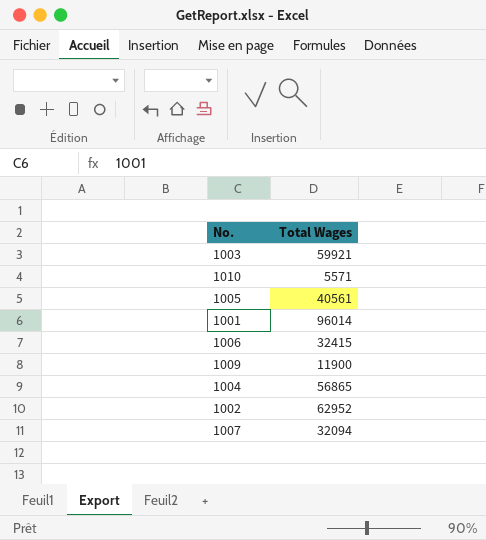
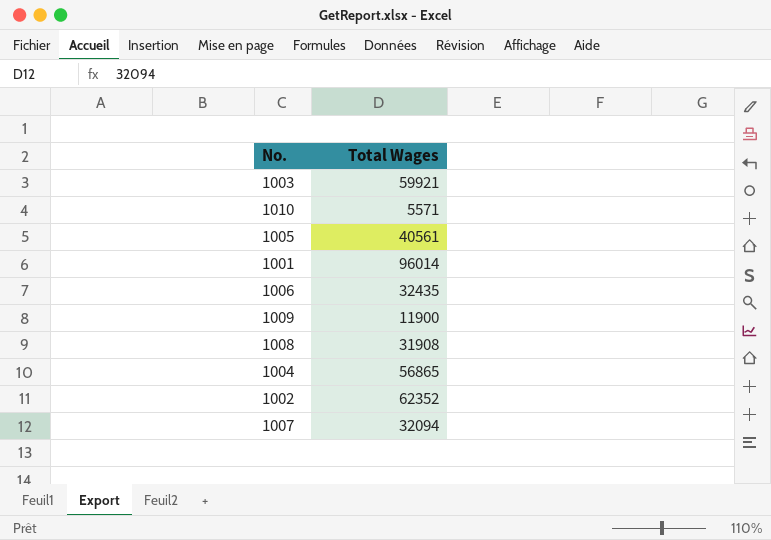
1006 | Total Wages: 32415 -> 32435
row 1008: none -> 31908
1002 | Total Wages: 62952 -> 62352

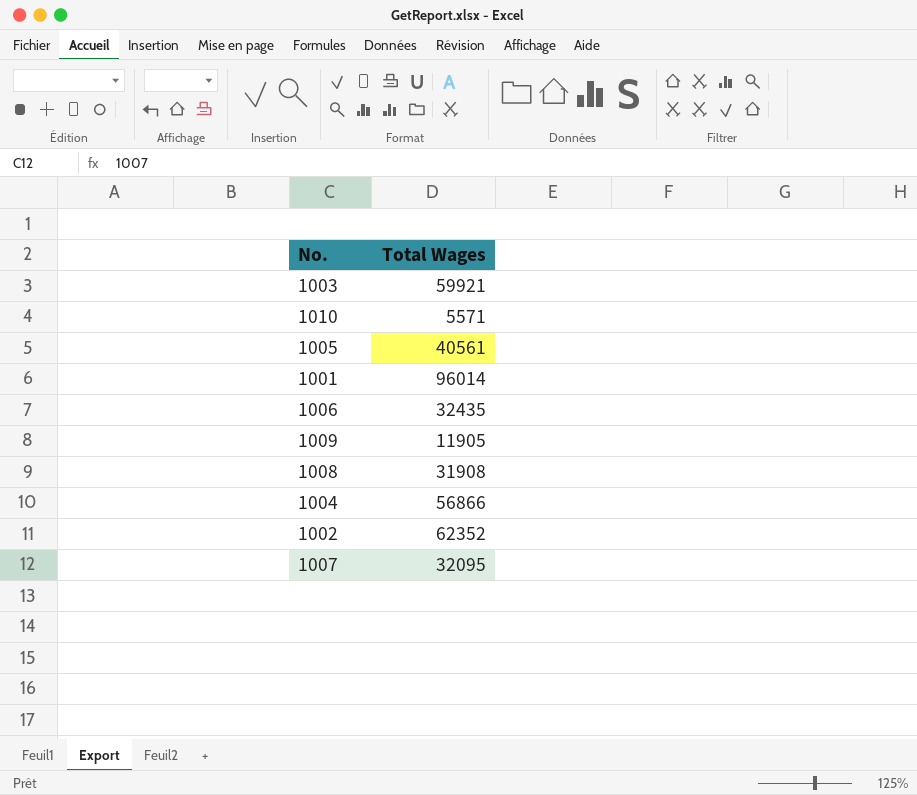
1009 | Total Wages: 11900 -> 11905
1004 | Total Wages: 56865 -> 56866
1007 | Total Wages: 32094 -> 32095

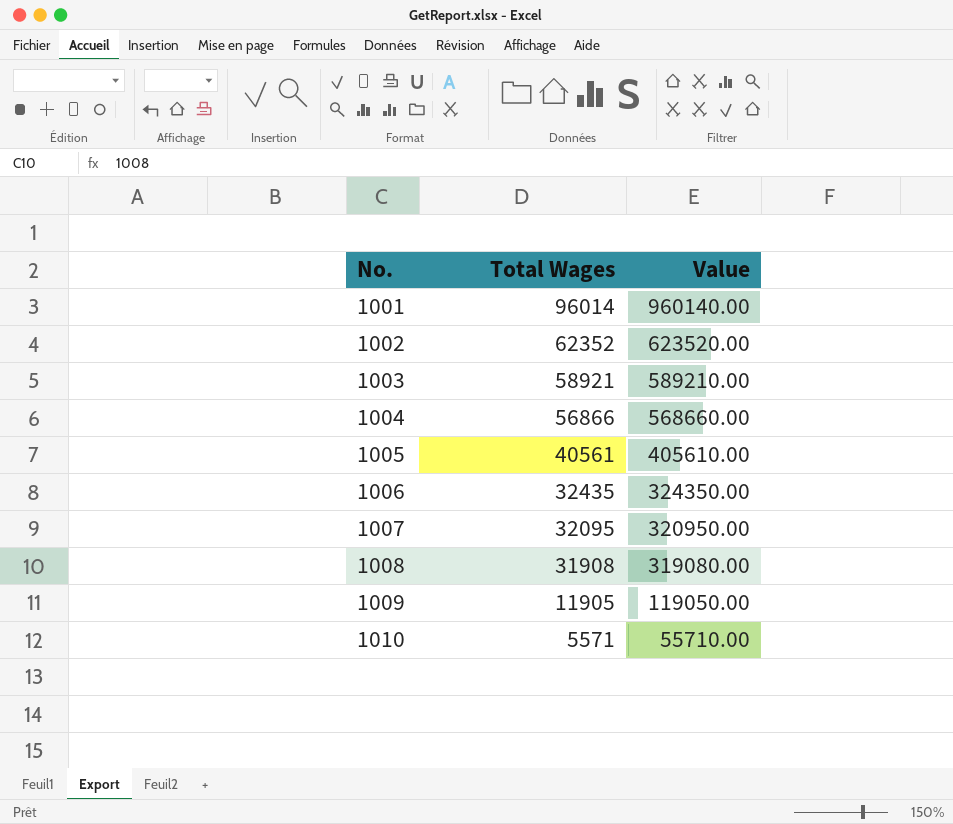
row order: none -> No. ascending
column Value | formula: none -> [Total Wages] * 10
1003 | Total Wages: 59921 -> 58921

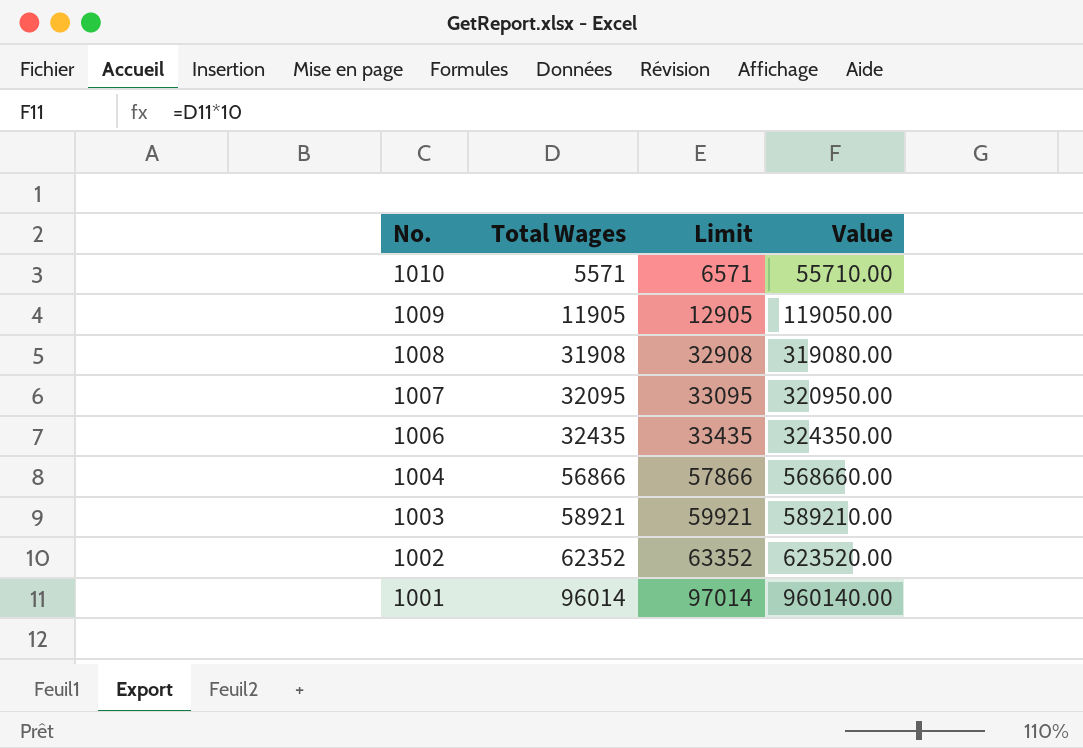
row order: No. ascending -> No. descending
column Limit | formula: none -> [Total Wages] + 1000
row 1005: 40561 | 405610.00 -> none

